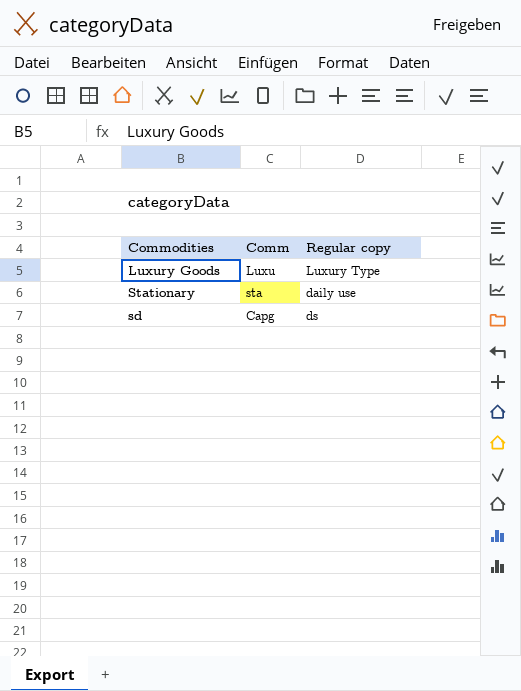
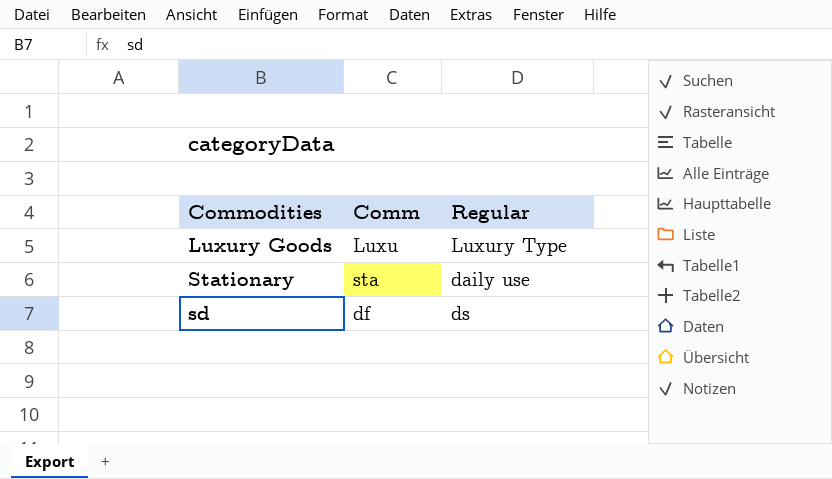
column name: Regular copy -> Regular
sd | Comm: Capg -> df

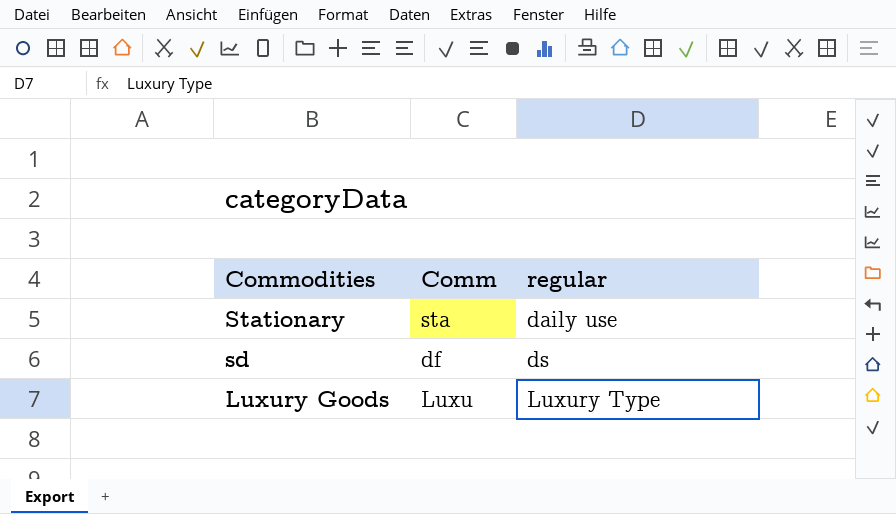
row order: none -> Commodities descending
column name: Regular -> regular

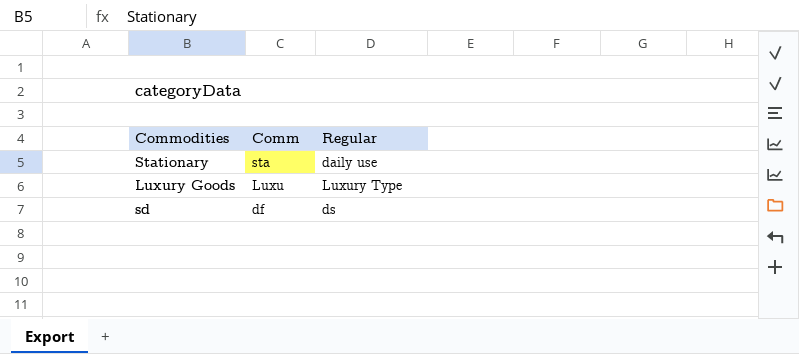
row order: Commodities descending -> Comm descending
column name: regular -> Regular

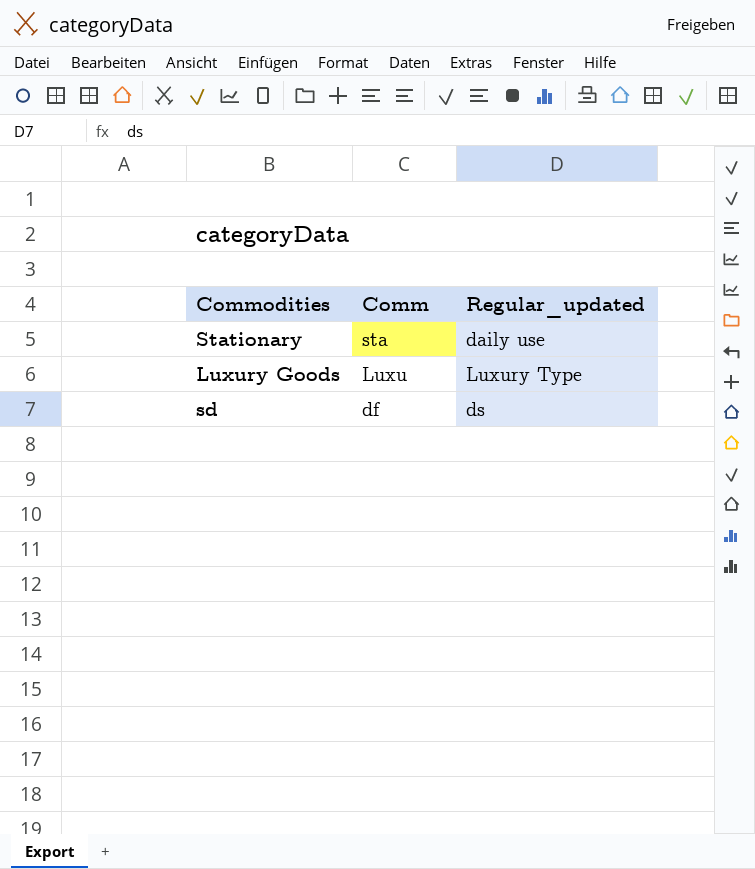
column name: Regular -> Regular_updated

